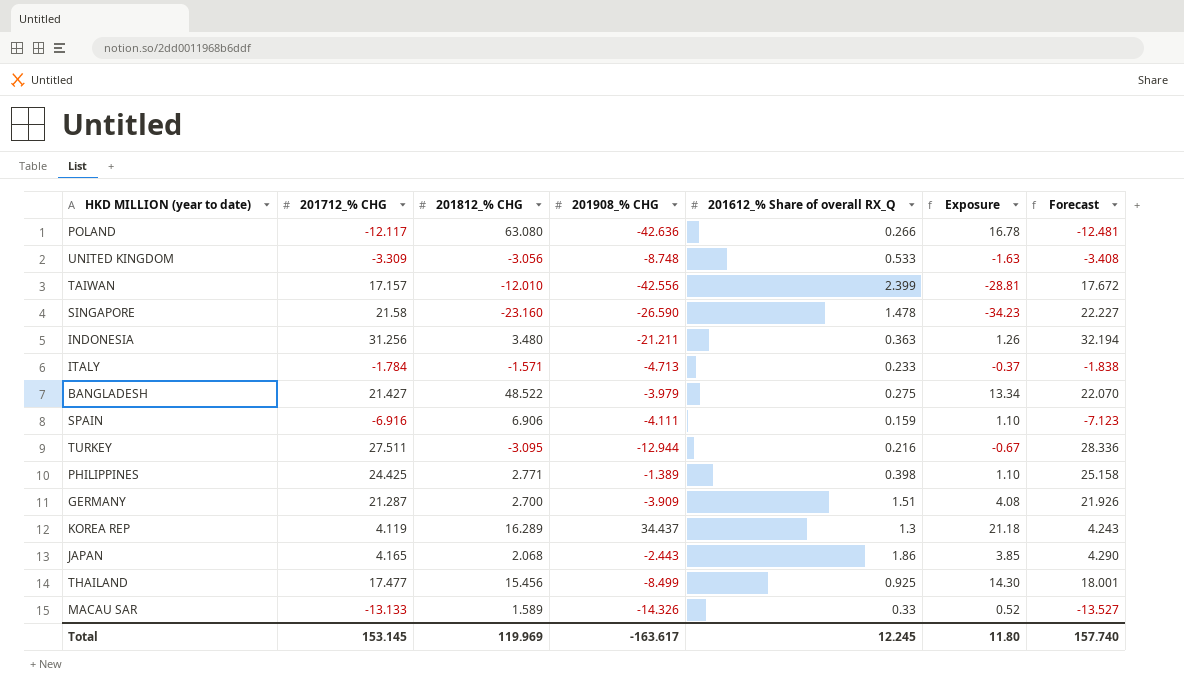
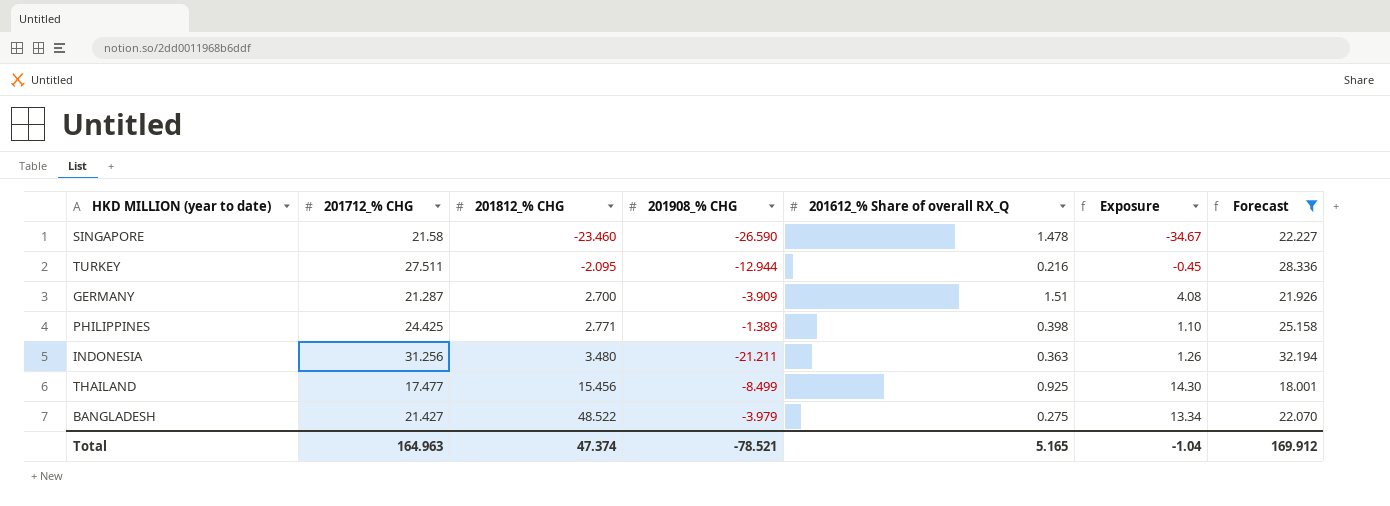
filter: none -> Forecast >= 18.001
row order: none -> 201812_% CHG ascending
SINGAPORE | 201812_% CHG: -23.160 -> -23.460
SINGAPORE | Exposure: -34.23 -> -34.67
TURKEY | 201812_% CHG: -3.095 -> -2.095
TURKEY | Exposure: -0.67 -> -0.45
Total | 201712_% CHG: 153.145 -> 164.963
Total | 201812_% CHG: 119.969 -> 47.374
Total | 201908_% CHG: -163.617 -> -78.521
Total | 201612_% Share of overall RX_Q: 12.245 -> 5.165
Total | Exposure: 11.80 -> -1.04
Total | Forecast: 157.740 -> 169.912

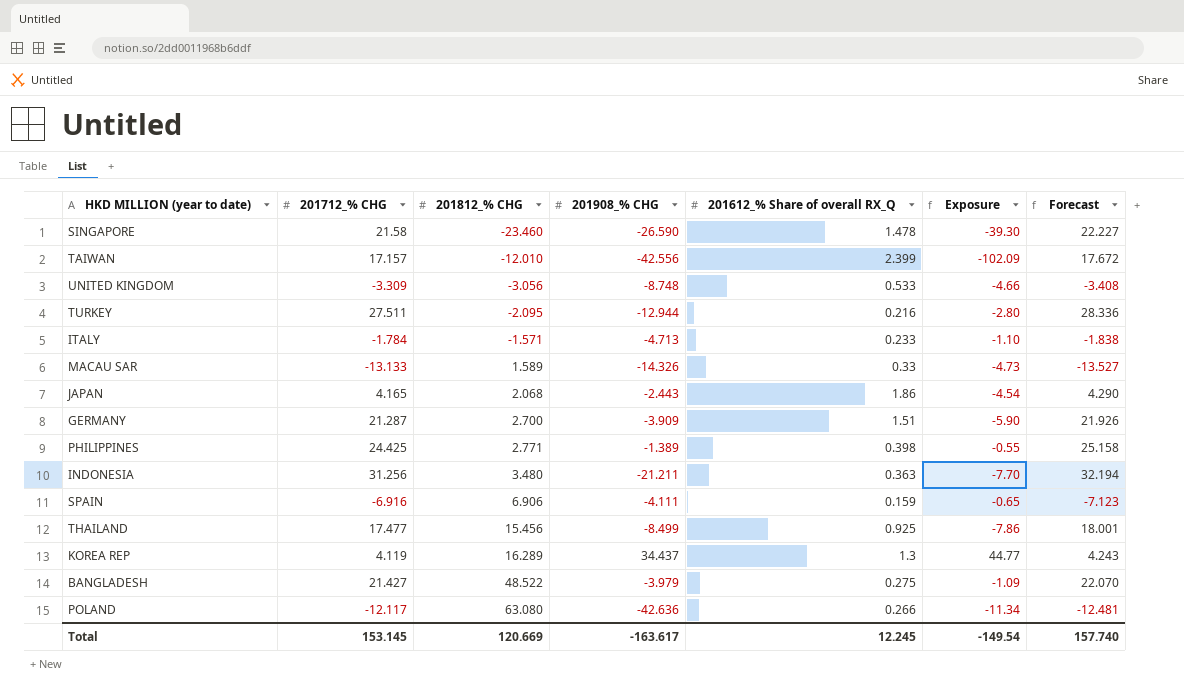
filter: Forecast >= 18.001 -> none
column Exposure | formula: [201812_% CHG] * [201612_% Share of overall RX_Q] -> [201908_% CHG] * [201612_% Share of overall RX_Q]
Total | 201712_% CHG: 164.963 -> 153.145
Total | 201812_% CHG: 47.374 -> 120.669
Total | 201908_% CHG: -78.521 -> -163.617
Total | 201612_% Share of overall RX_Q: 5.165 -> 12.245
Total | Exposure: -1.04 -> -149.54
Total | Forecast: 169.912 -> 157.740

